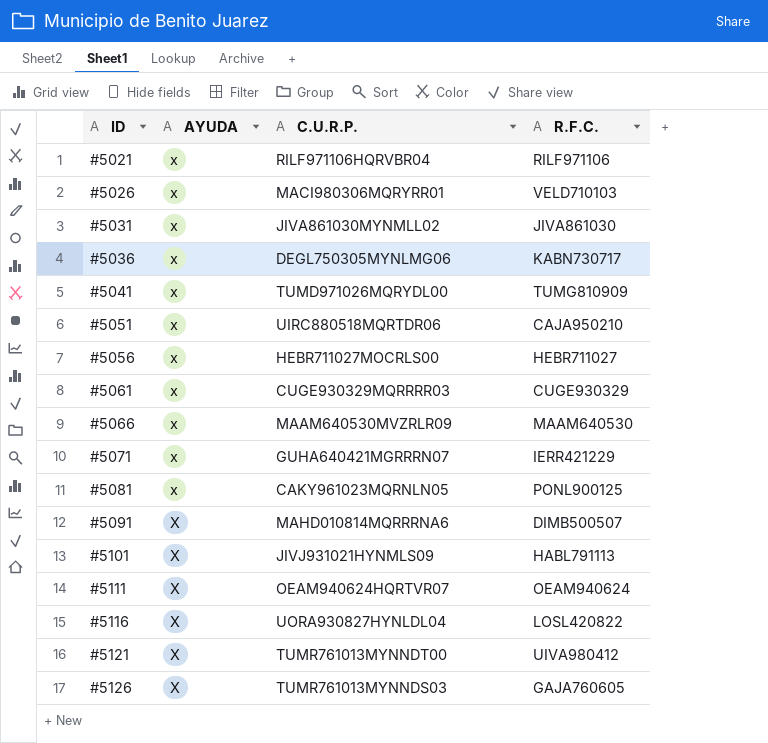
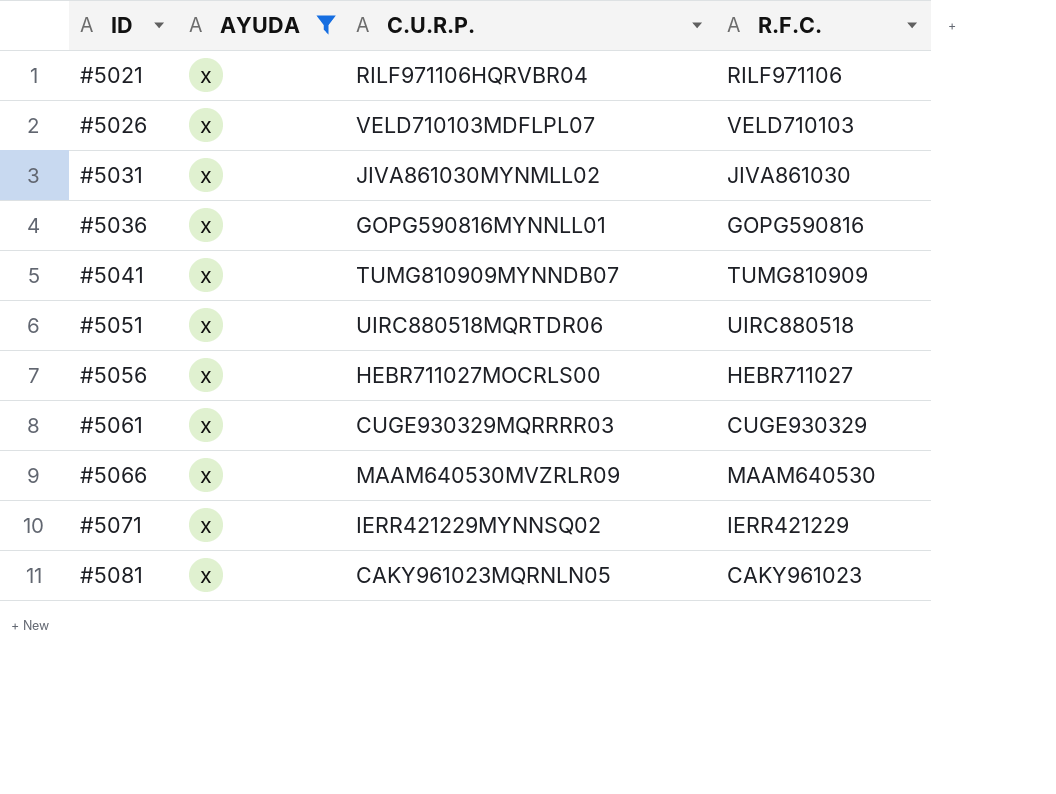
filter: none -> AYUDA = x
#5026 | C.U.R.P.: MACI980306MQRYRR01 -> VELD710103MDFLPL07
#5036 | C.U.R.P.: DEGL750305MYNLMG06 -> GOPG590816MYNNLL01
#5036 | R.F.C.: KABN730717 -> GOPG590816
#5041 | C.U.R.P.: TUMD971026MQRYDL00 -> TUMG810909MYNNDB07
#5051 | R.F.C.: CAJA950210 -> UIRC880518
#5071 | C.U.R.P.: GUHA640421MGRRRN07 -> IERR421229MYNNSQ02
#5081 | R.F.C.: PONL900125 -> CAKY961023

